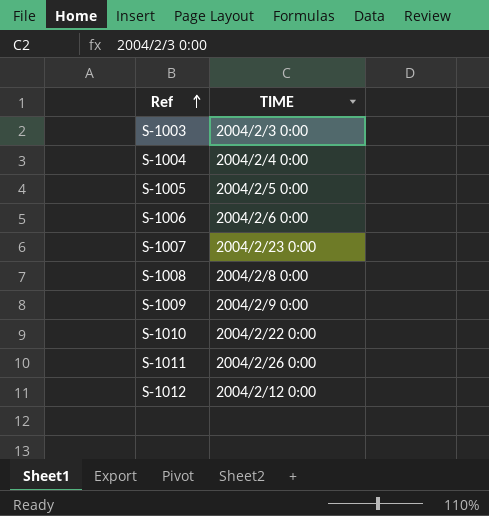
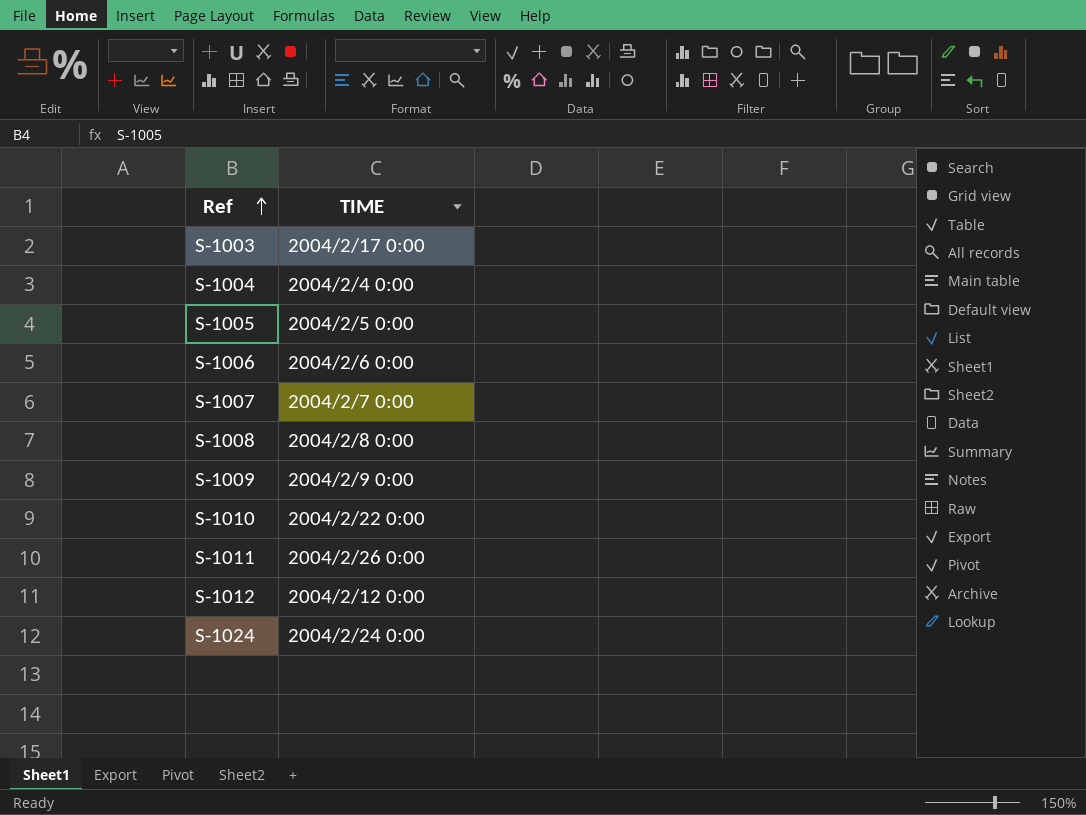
S-1003 | TIME: 2004/2/3 0:00 -> 2004/2/17 0:00
S-1007 | TIME: 2004/2/23 0:00 -> 2004/2/7 0:00
row S-1024: none -> 2004/2/24 0:00

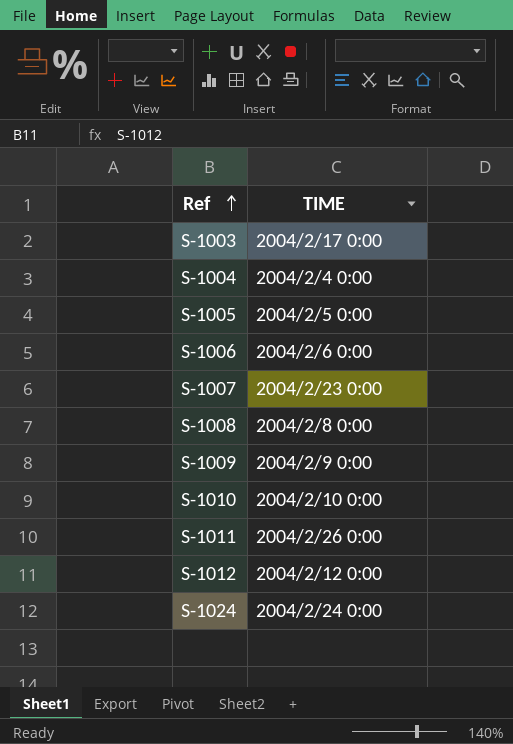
S-1007 | TIME: 2004/2/7 0:00 -> 2004/2/23 0:00
S-1010 | TIME: 2004/2/22 0:00 -> 2004/2/10 0:00

